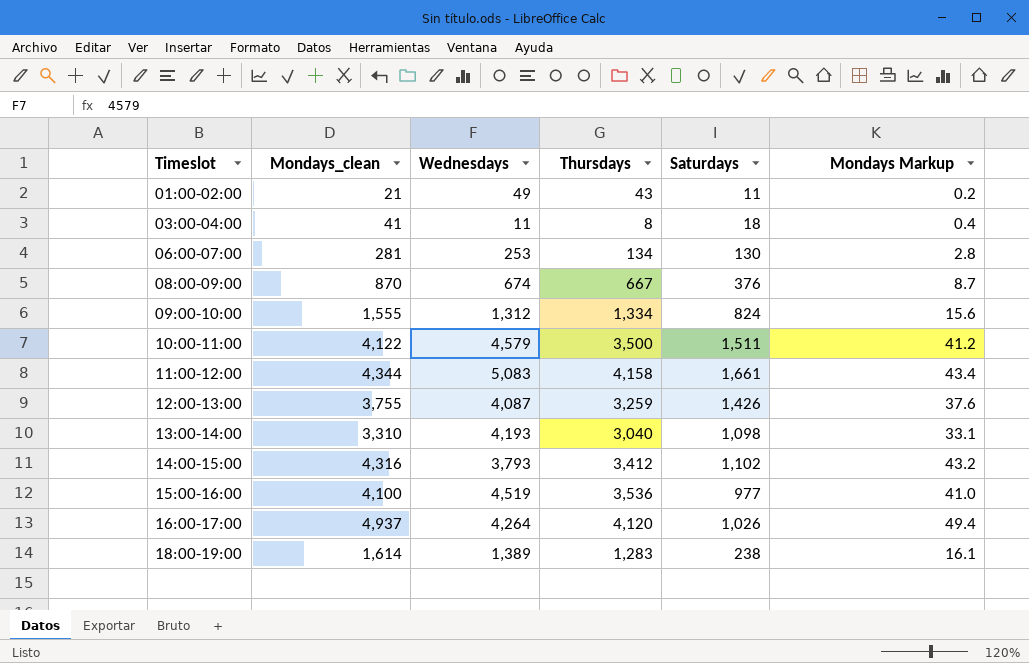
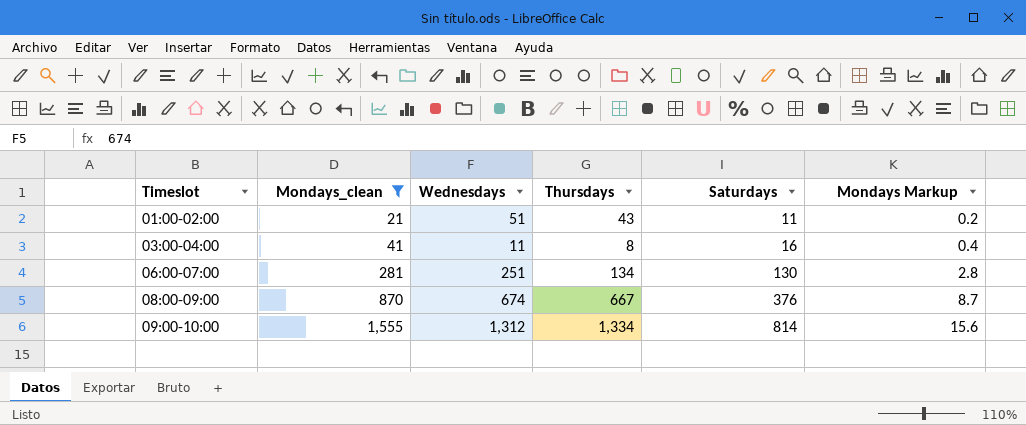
filter: none -> Mondays_clean <= 1,555
01:00-02:00 | Wednesdays: 49 -> 51
03:00-04:00 | Saturdays: 18 -> 16
06:00-07:00 | Wednesdays: 253 -> 251
09:00-10:00 | Saturdays: 824 -> 814

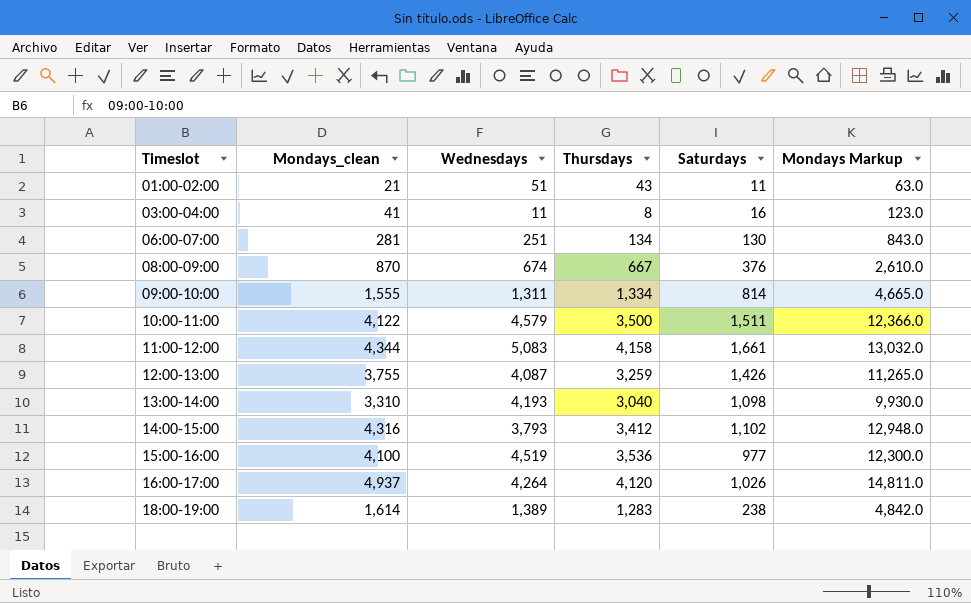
filter: Mondays_clean <= 1,555 -> none
column Mondays Markup | formula: [Mondays_clean] * 0.01 -> [Mondays_clean] * 3
09:00-10:00 | Wednesdays: 1,312 -> 1,311

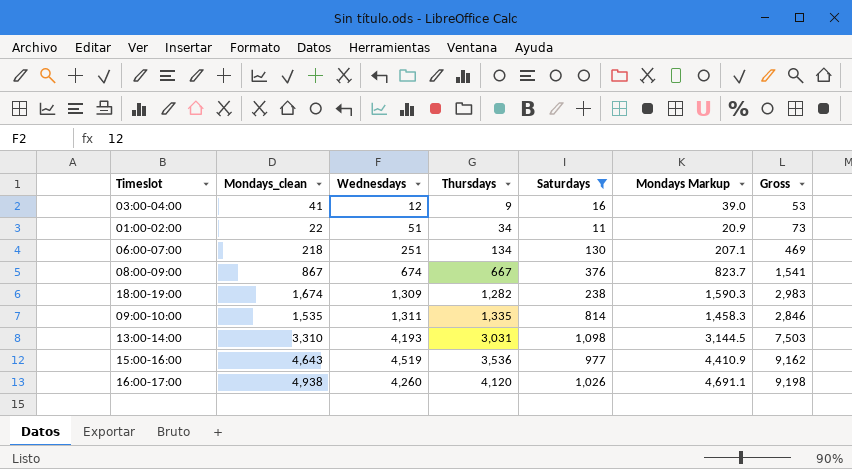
filter: none -> Saturdays <= 1,098
row order: Timeslot ascending -> Thursdays ascending
column Mondays Markup | formula: [Mondays_clean] * 3 -> [Mondays_clean] * 0.95
column Gross | formula: none -> [Mondays_clean] + [Wednesdays]
03:00-04:00 | Wednesdays: 11 -> 12
03:00-04:00 | Thursdays: 8 -> 9
01:00-02:00 | Mondays_clean: 21 -> 22
01:00-02:00 | Thursdays: 43 -> 34
06:00-07:00 | Mondays_clean: 281 -> 218
08:00-09:00 | Mondays_clean: 870 -> 867
18:00-19:00 | Mondays_clean: 1,614 -> 1,674
18:00-19:00 | Wednesdays: 1,389 -> 1,309
18:00-19:00 | Thursdays: 1,283 -> 1,282
09:00-10:00 | Mondays_clean: 1,555 -> 1,535
09:00-10:00 | Thursdays: 1,334 -> 1,335
13:00-14:00 | Thursdays: 3,040 -> 3,031
15:00-16:00 | Mondays_clean: 4,100 -> 4,643
16:00-17:00 | Mondays_clean: 4,937 -> 4,938
16:00-17:00 | Wednesdays: 4,264 -> 4,260

